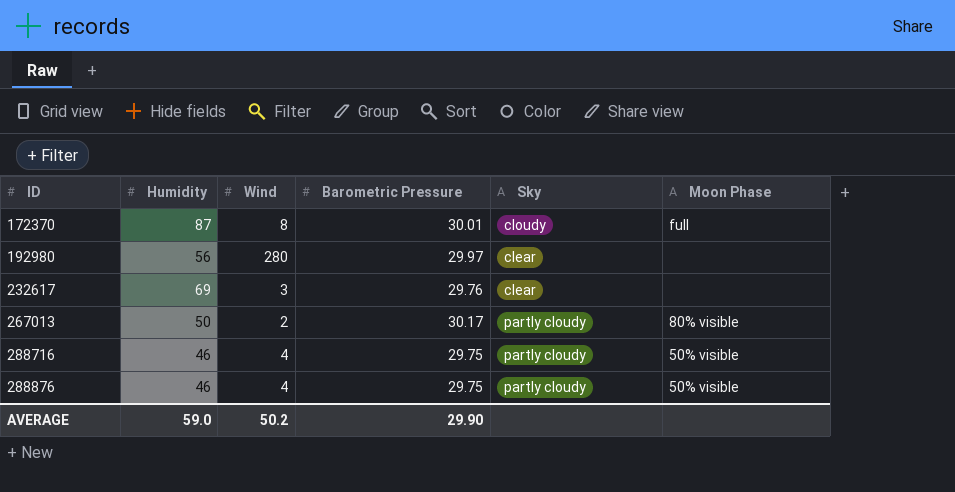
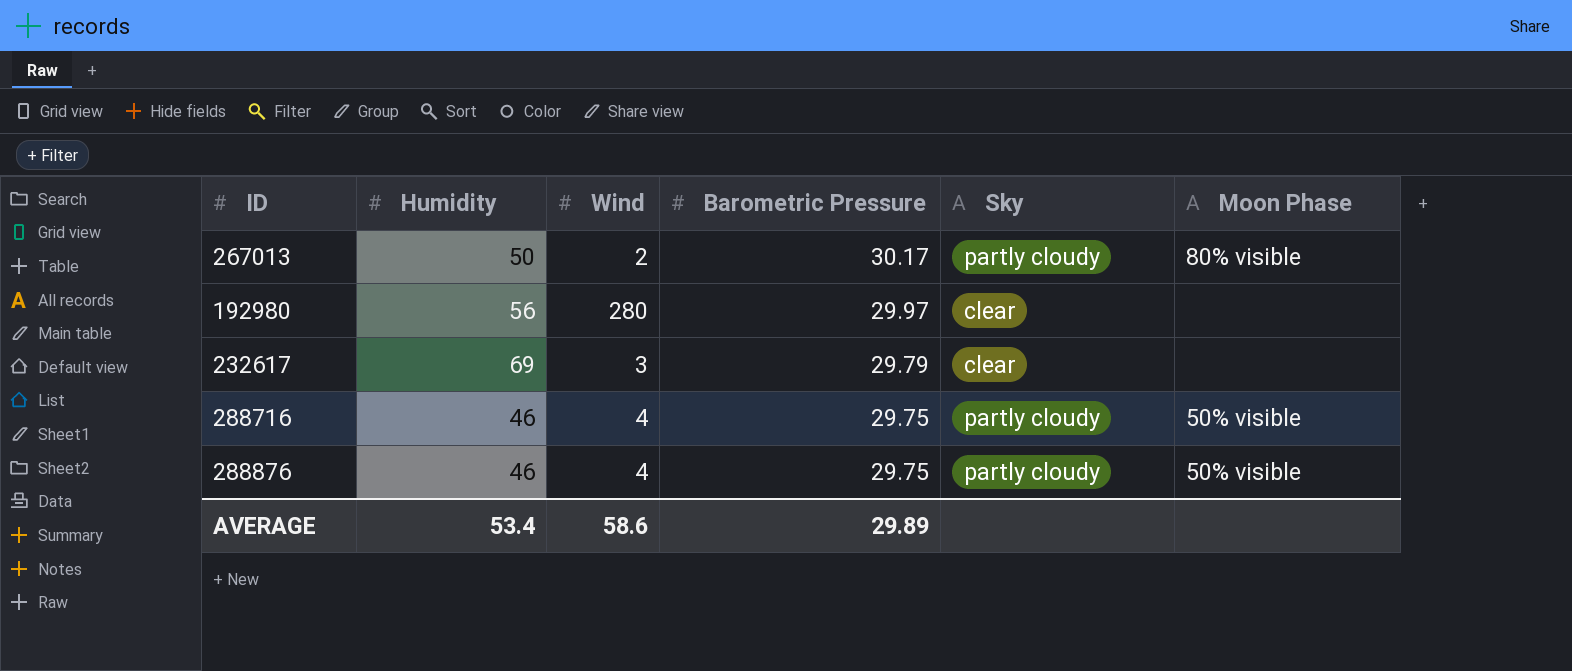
row order: ID ascending -> Barometric Pressure descending
row 172370: 87 | 8 | 30.01 | cloudy | full -> none
232617 | Barometric Pressure: 29.76 -> 29.79
AVERAGE | Humidity: 59.0 -> 53.4
AVERAGE | Wind: 50.2 -> 58.6
AVERAGE | Barometric Pressure: 29.90 -> 29.89

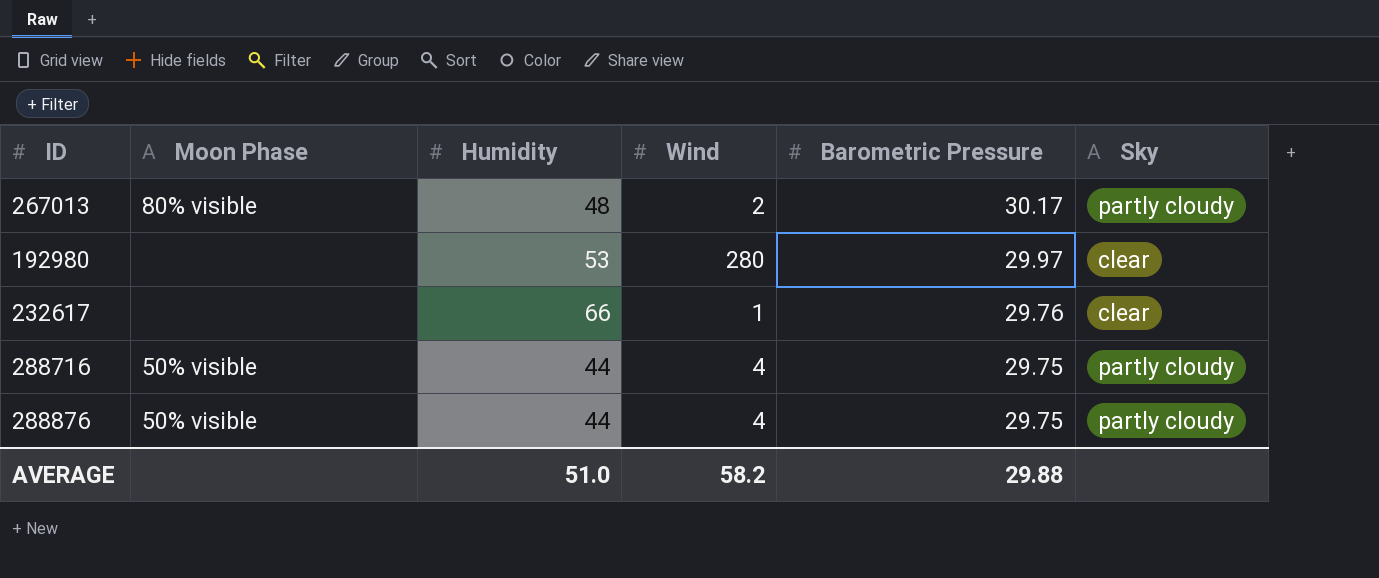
column Moon Phase | position: 6 -> 2
267013 | Humidity: 50 -> 48
192980 | Humidity: 56 -> 53
232617 | Humidity: 69 -> 66
232617 | Wind: 3 -> 1
232617 | Barometric Pressure: 29.79 -> 29.76
288716 | Humidity: 46 -> 44
288876 | Humidity: 46 -> 44
AVERAGE | Humidity: 53.4 -> 51.0
AVERAGE | Wind: 58.6 -> 58.2
AVERAGE | Barometric Pressure: 29.89 -> 29.88

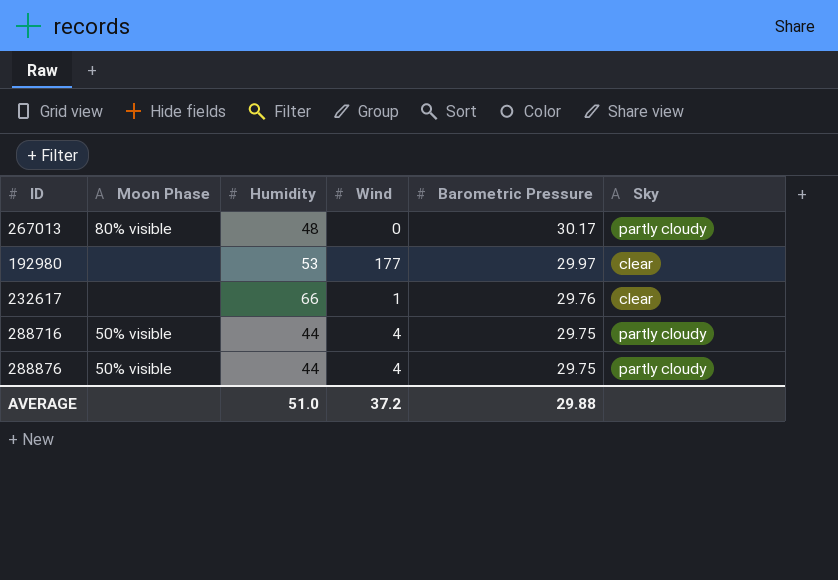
267013 | Wind: 2 -> 0
192980 | Wind: 280 -> 177
AVERAGE | Wind: 58.2 -> 37.2

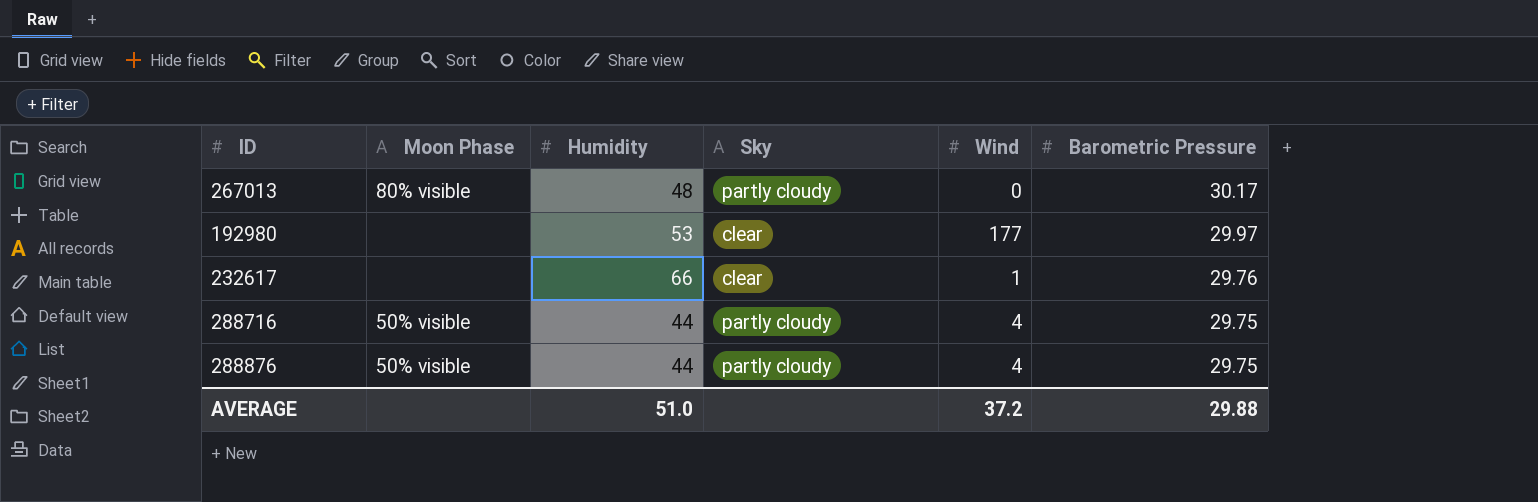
column Sky | position: 6 -> 4

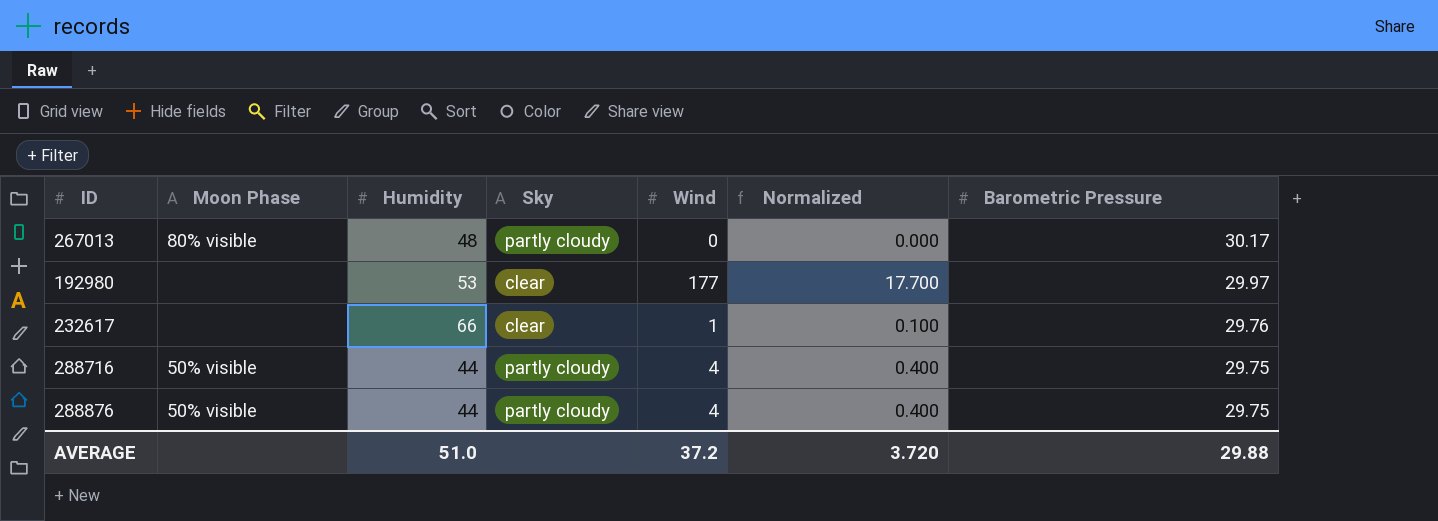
column Normalized | formula: none -> [Wind] * 0.1

